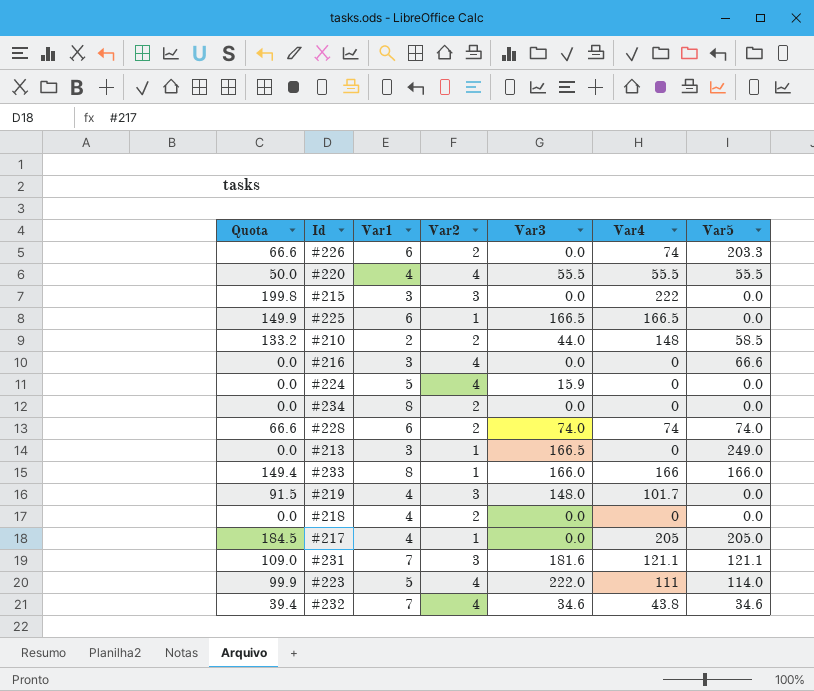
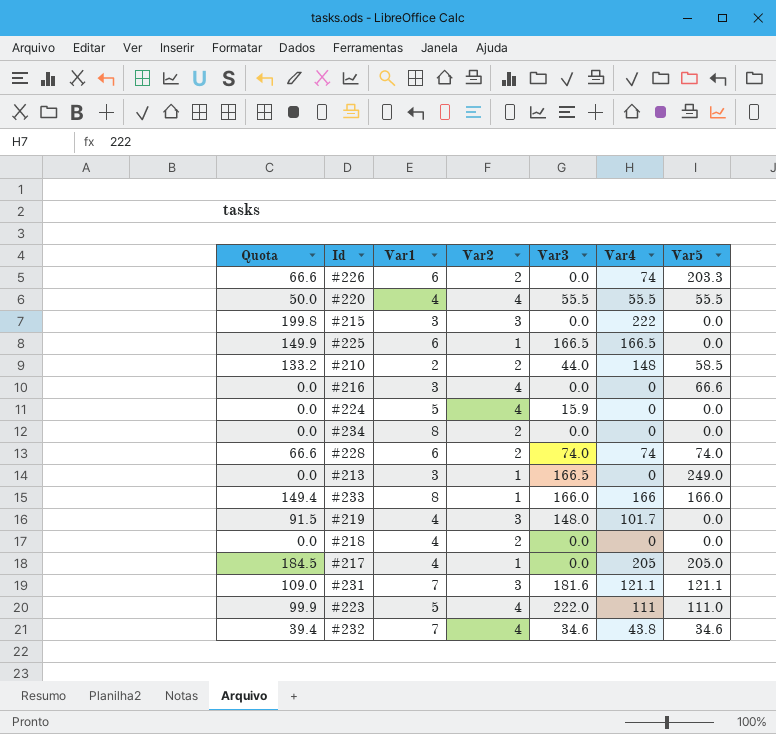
#223 | Var5: 114.0 -> 111.0

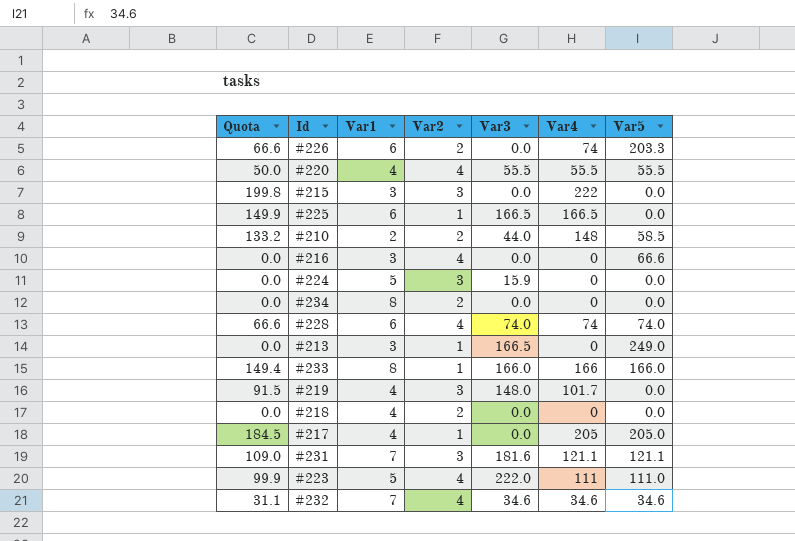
#224 | Var2: 4 -> 3
#228 | Var2: 2 -> 4
#232 | Quota: 39.4 -> 31.1
#232 | Var4: 43.8 -> 34.6

